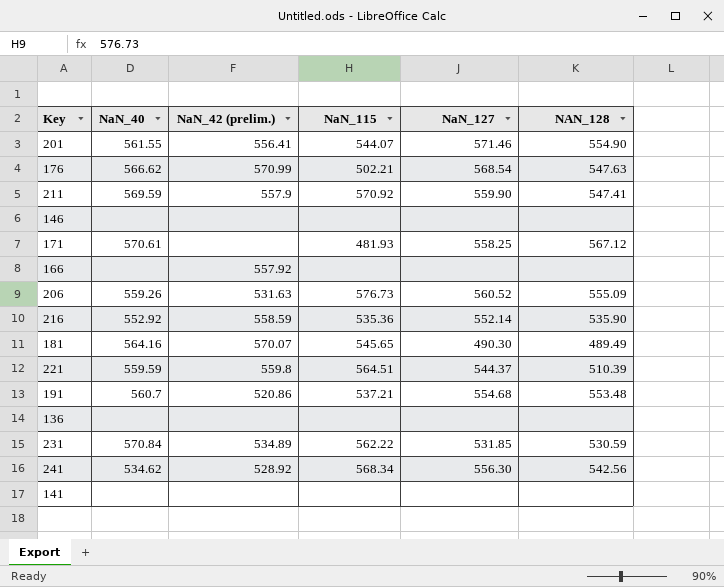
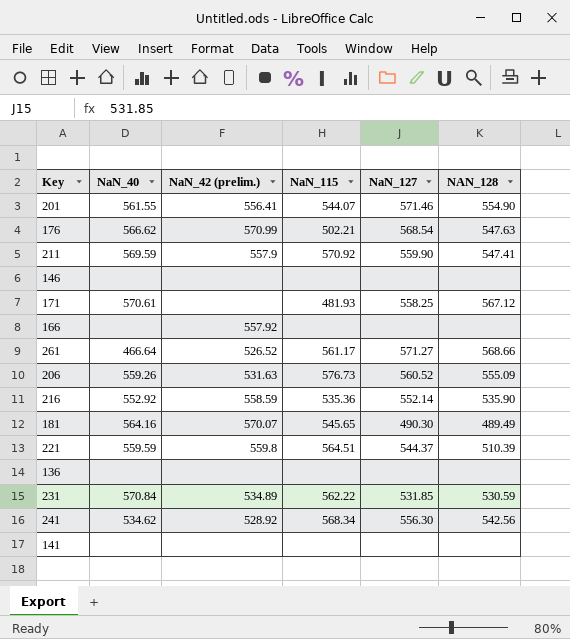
row 191: 560.7 | 520.86 | 537.21 | 554.68 | 553.48 -> none
row 261: none -> 466.64 | 526.52 | 561.17 | 571.27 | 568.66

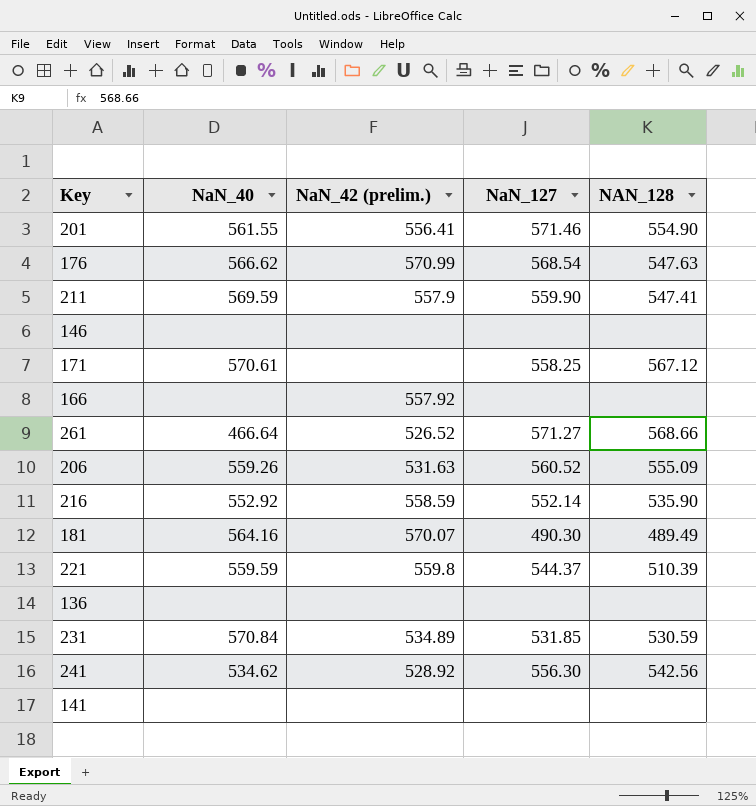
column NaN_115 | position: 4 -> none

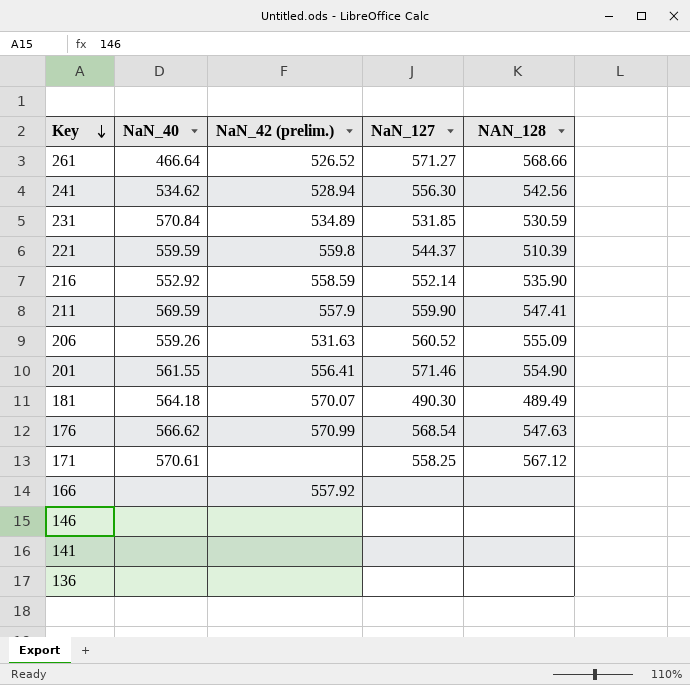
row order: none -> Key descending
241 | NaN_42 (prelim.): 528.92 -> 528.94
181 | NaN_40: 564.16 -> 564.18

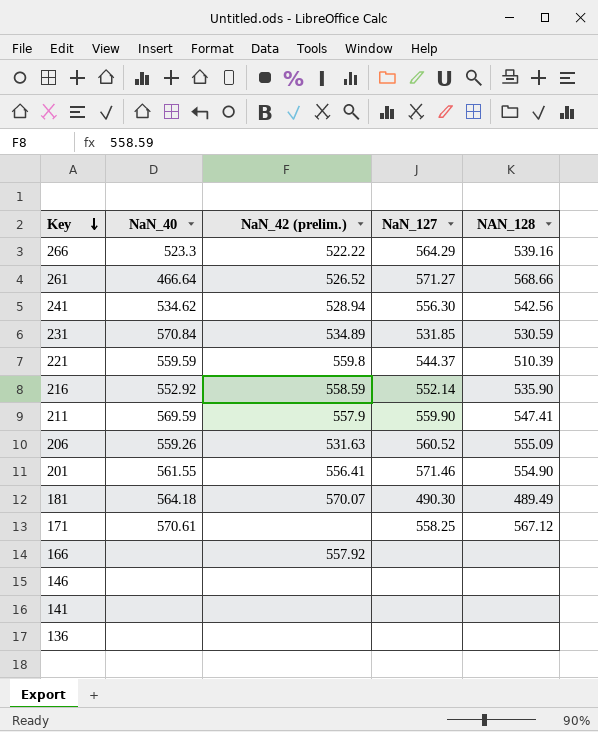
row 176: 566.62 | 570.99 | 568.54 | 547.63 -> none
row 266: none -> 523.3 | 522.22 | 564.29 | 539.16

